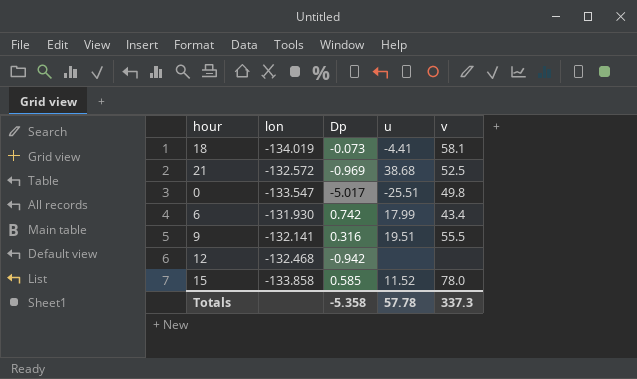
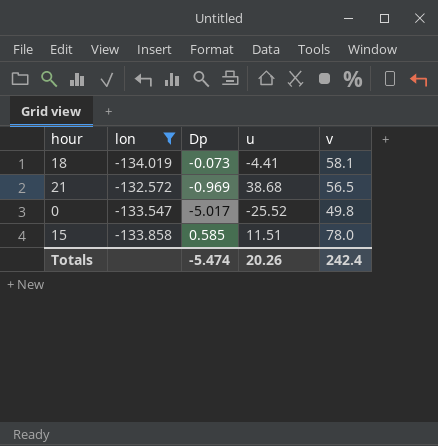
filter: none -> lon <= -132.572
21 | v: 52.5 -> 56.5
0 | u: -25.51 -> -25.52
15 | u: 11.52 -> 11.51
Totals | Dp: -5.358 -> -5.474
Totals | u: 57.78 -> 20.26
Totals | v: 337.3 -> 242.4

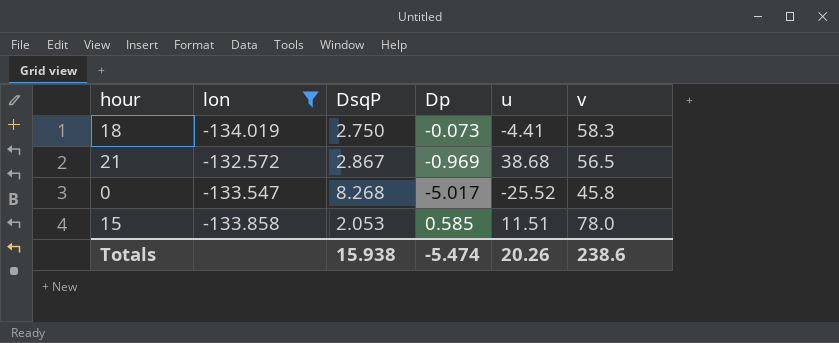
column DsqP | position: none -> 3
18 | v: 58.1 -> 58.3
0 | v: 49.8 -> 45.8
Totals | v: 242.4 -> 238.6

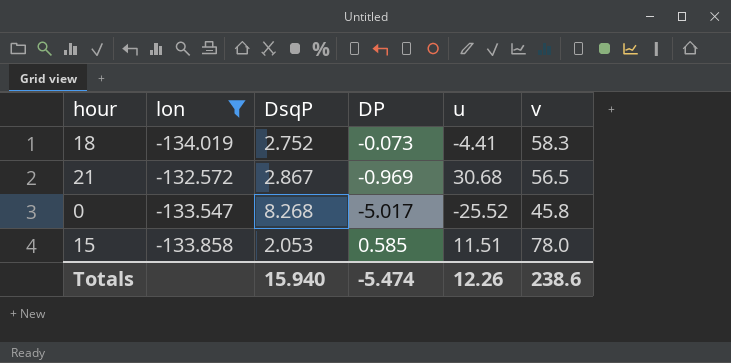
column name: Dp -> DP
18 | DsqP: 2.750 -> 2.752
21 | u: 38.68 -> 30.68
Totals | DsqP: 15.938 -> 15.940
Totals | u: 20.26 -> 12.26

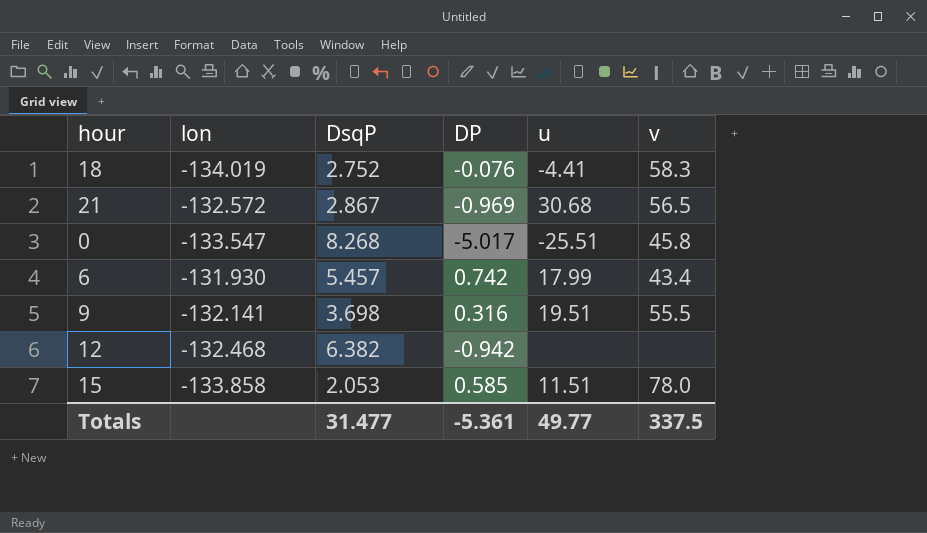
filter: lon <= -132.572 -> none
18 | DP: -0.073 -> -0.076
0 | u: -25.52 -> -25.51
Totals | DsqP: 15.940 -> 31.477
Totals | DP: -5.474 -> -5.361
Totals | u: 12.26 -> 49.77
Totals | v: 238.6 -> 337.5

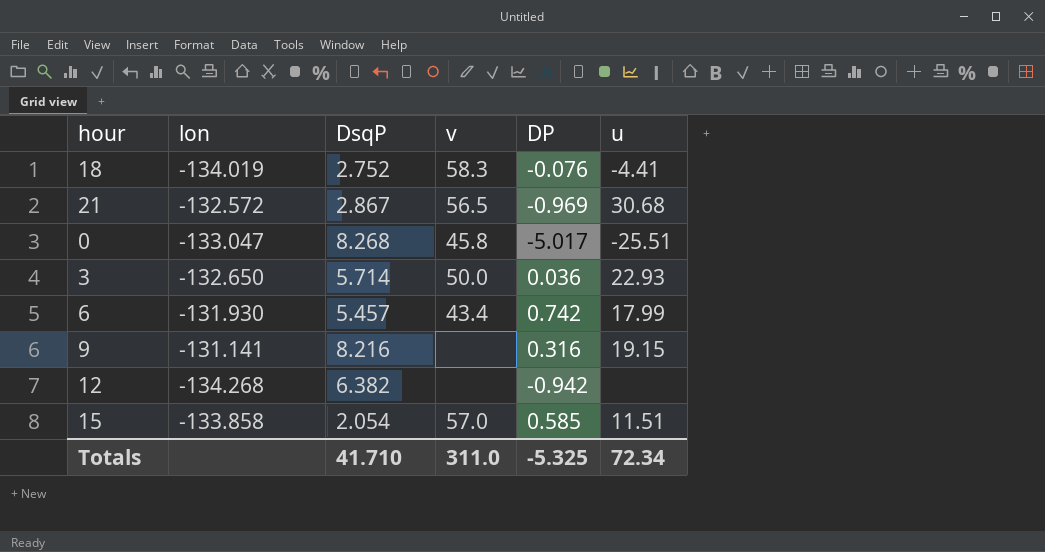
column v | position: 6 -> 4
0 | lon: -133.547 -> -133.047
row 3: none -> -132.650 | 5.714 | 50.0 | 0.036 | 22.93
9 | lon: -132.141 -> -131.141
9 | DsqP: 3.698 -> 8.216
9 | v: 55.5 -> none
9 | u: 19.51 -> 19.15
12 | lon: -132.468 -> -134.268
15 | DsqP: 2.053 -> 2.054
15 | v: 78.0 -> 57.0
Totals | DsqP: 31.477 -> 41.710
Totals | v: 337.5 -> 311.0
Totals | DP: -5.361 -> -5.325
Totals | u: 49.77 -> 72.34

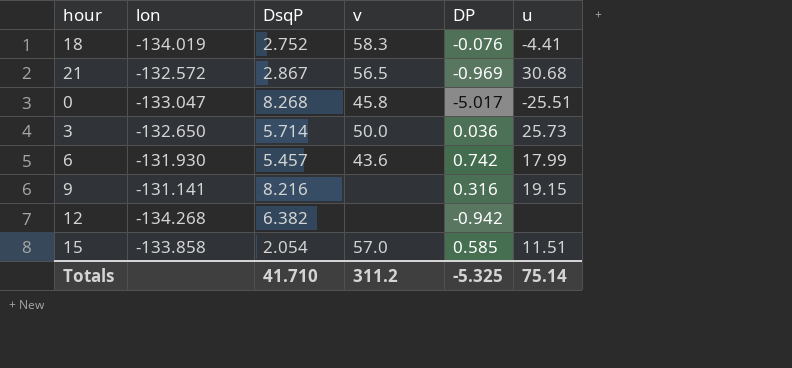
3 | u: 22.93 -> 25.73
6 | v: 43.4 -> 43.6
Totals | v: 311.0 -> 311.2
Totals | u: 72.34 -> 75.14

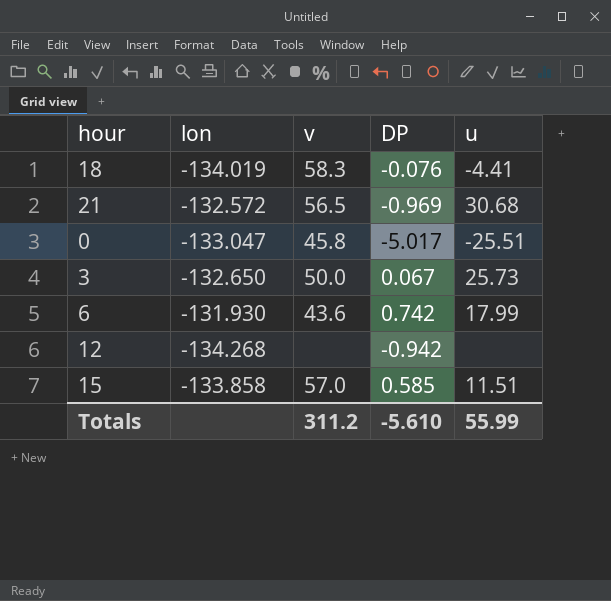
column DsqP | position: 3 -> none
row 9: -131.141 | 8.216 | none | 0.316 | 19.15 -> none
3 | DP: 0.036 -> 0.067
Totals | DP: -5.325 -> -5.610
Totals | u: 75.14 -> 55.99

